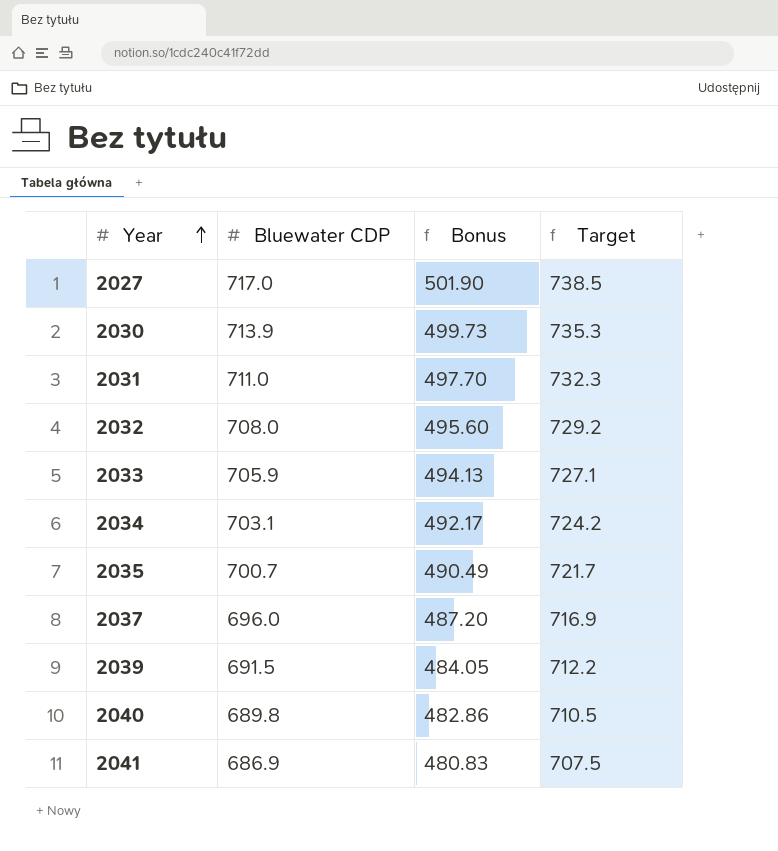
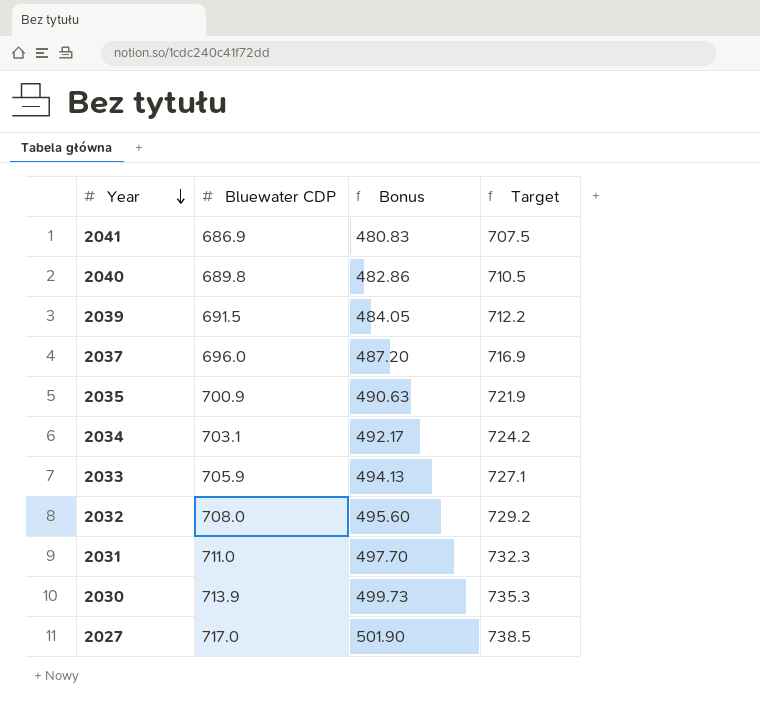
row order: Year ascending -> Year descending
2035 | Bluewater CDP: 700.7 -> 700.9
2035 | Bonus: 490.49 -> 490.63
2035 | Target: 721.7 -> 721.9

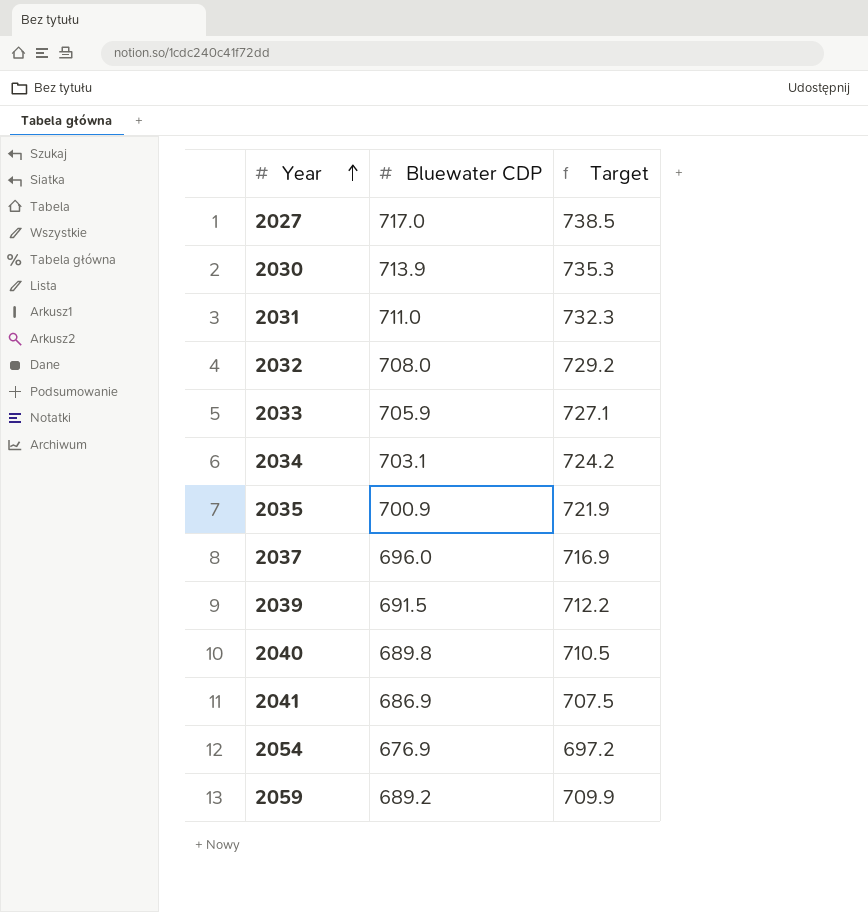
row order: Year descending -> Year ascending
column Bonus | formula: [Bluewater CDP] * 0.7 -> none
row 2054: none -> 676.9 | 697.2
row 2059: none -> 689.2 | 709.9

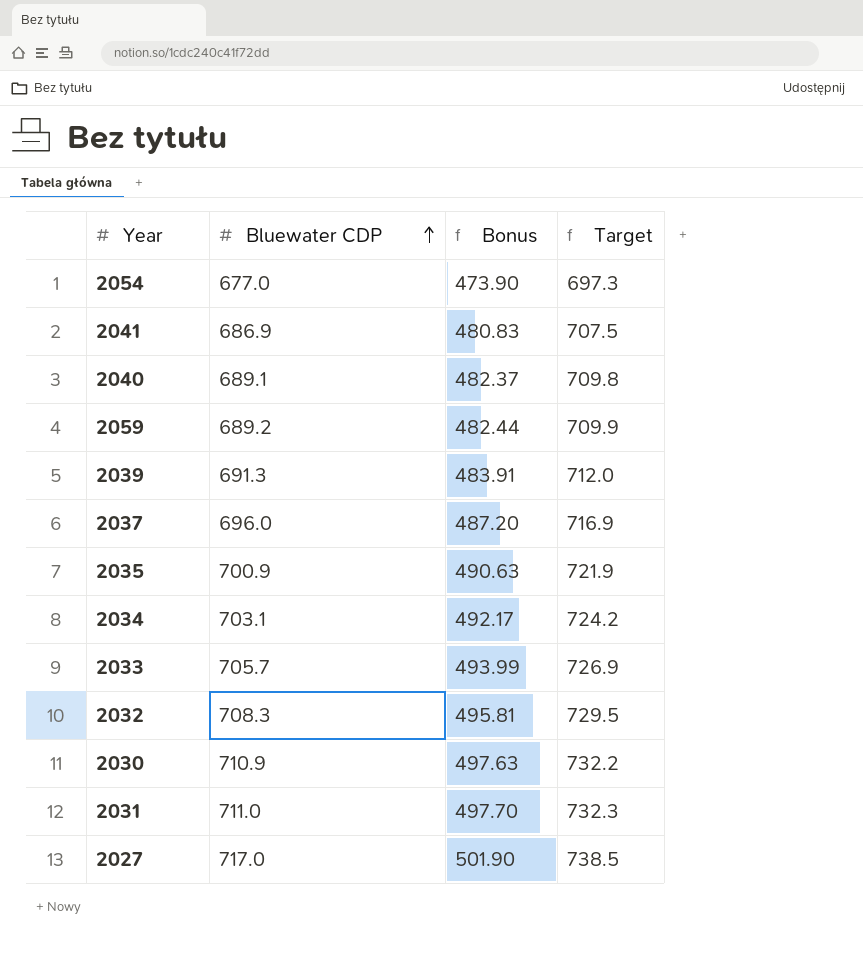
row order: Year ascending -> Bluewater CDP ascending
column Bonus | formula: none -> [Bluewater CDP] * 0.7
2054 | Bluewater CDP: 676.9 -> 677.0
2054 | Target: 697.2 -> 697.3
2040 | Bluewater CDP: 689.8 -> 689.1
2040 | Target: 710.5 -> 709.8
2039 | Bluewater CDP: 691.5 -> 691.3
2039 | Target: 712.2 -> 712.0
2033 | Bluewater CDP: 705.9 -> 705.7
2033 | Target: 727.1 -> 726.9
2032 | Bluewater CDP: 708.0 -> 708.3
2032 | Target: 729.2 -> 729.5
2030 | Bluewater CDP: 713.9 -> 710.9
2030 | Target: 735.3 -> 732.2

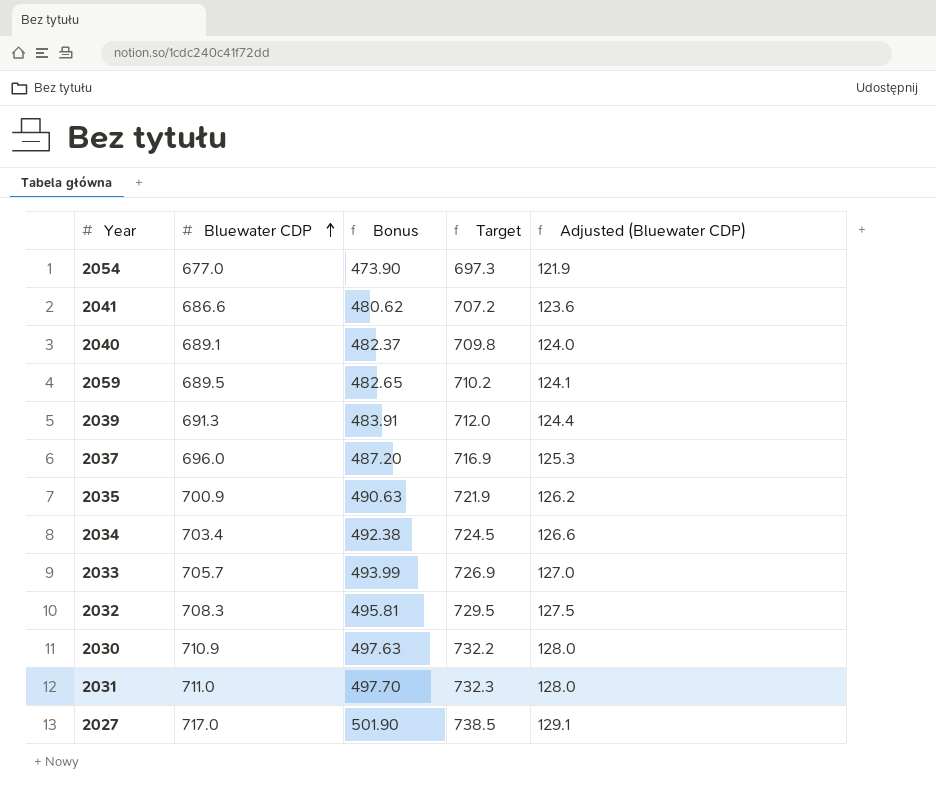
column Adjusted (Bluewater CDP) | formula: none -> [Bluewater CDP] * 0.18
2041 | Bluewater CDP: 686.9 -> 686.6
2041 | Bonus: 480.83 -> 480.62
2041 | Target: 707.5 -> 707.2
2059 | Bluewater CDP: 689.2 -> 689.5
2059 | Bonus: 482.44 -> 482.65
2059 | Target: 709.9 -> 710.2
2034 | Bluewater CDP: 703.1 -> 703.4
2034 | Bonus: 492.17 -> 492.38
2034 | Target: 724.2 -> 724.5

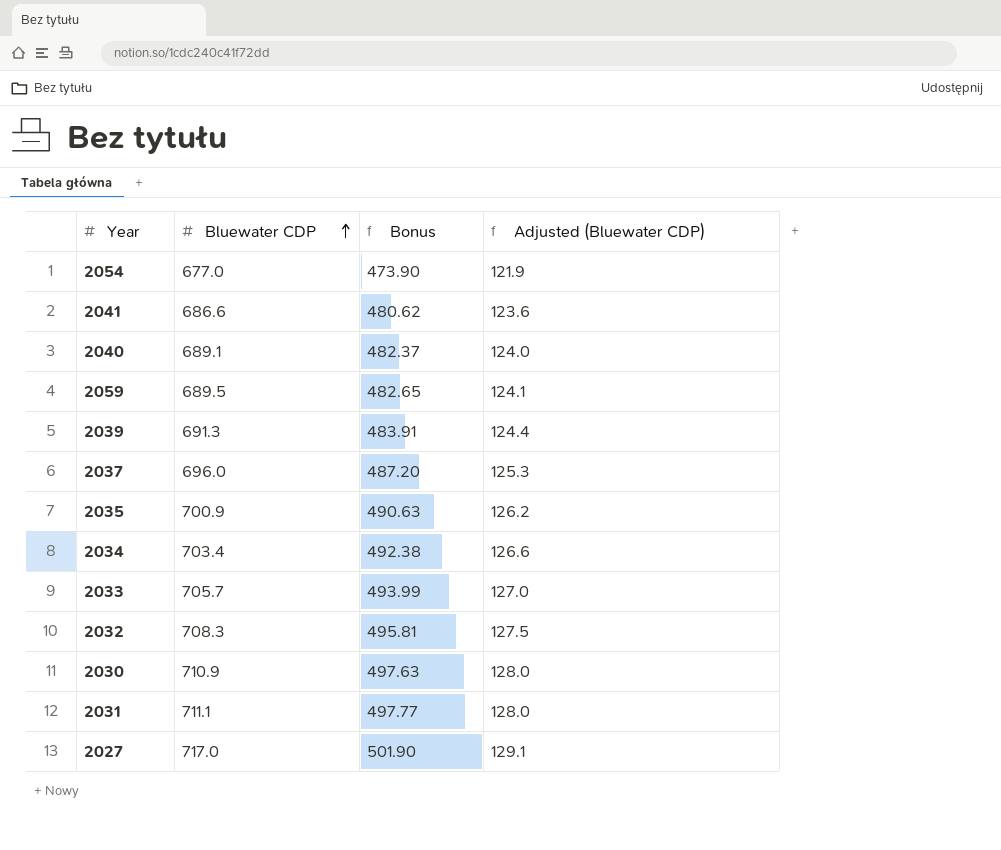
column Target | formula: [Bluewater CDP] * 1.03 -> none
2031 | Bluewater CDP: 711.0 -> 711.1
2031 | Bonus: 497.70 -> 497.77

